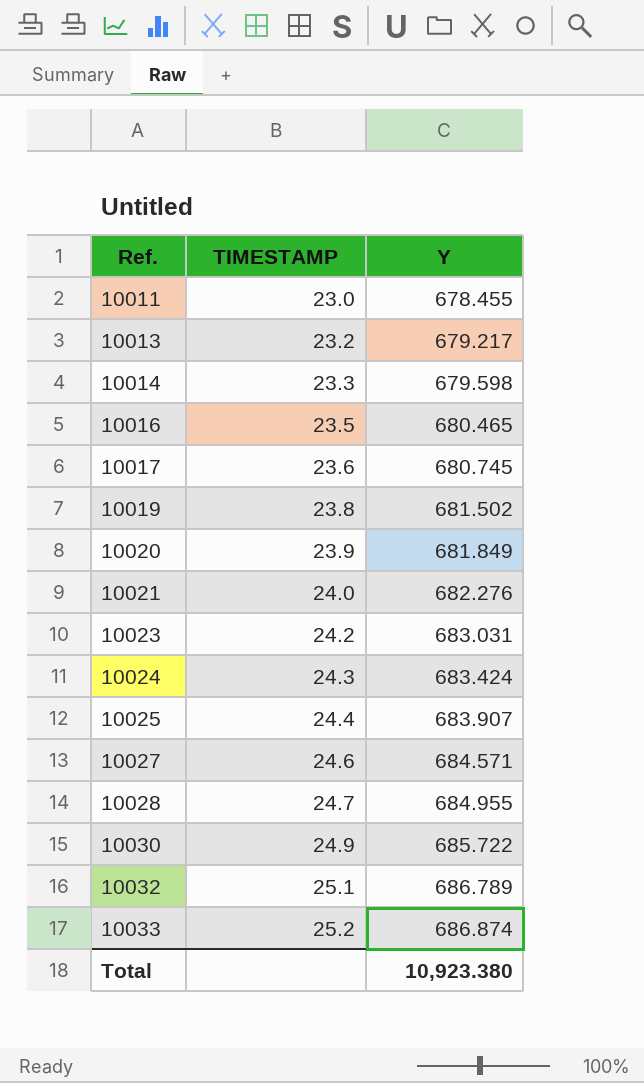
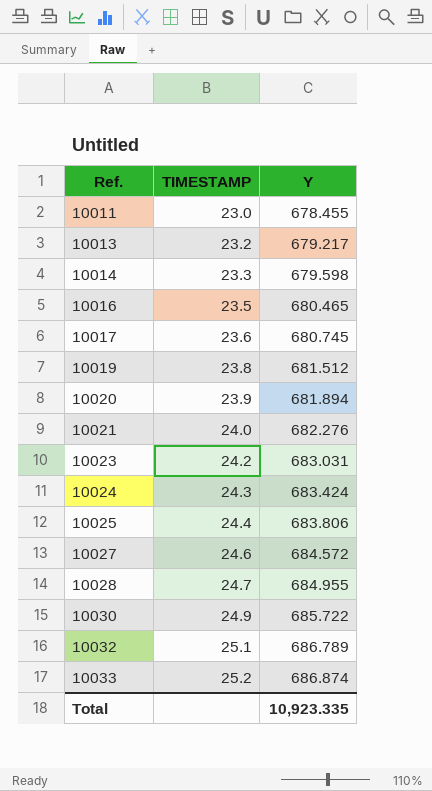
10019 | Y: 681.502 -> 681.512
10020 | Y: 681.849 -> 681.894
10025 | Y: 683.907 -> 683.806
10027 | Y: 684.571 -> 684.572
Total | Y: 10,923.380 -> 10,923.335

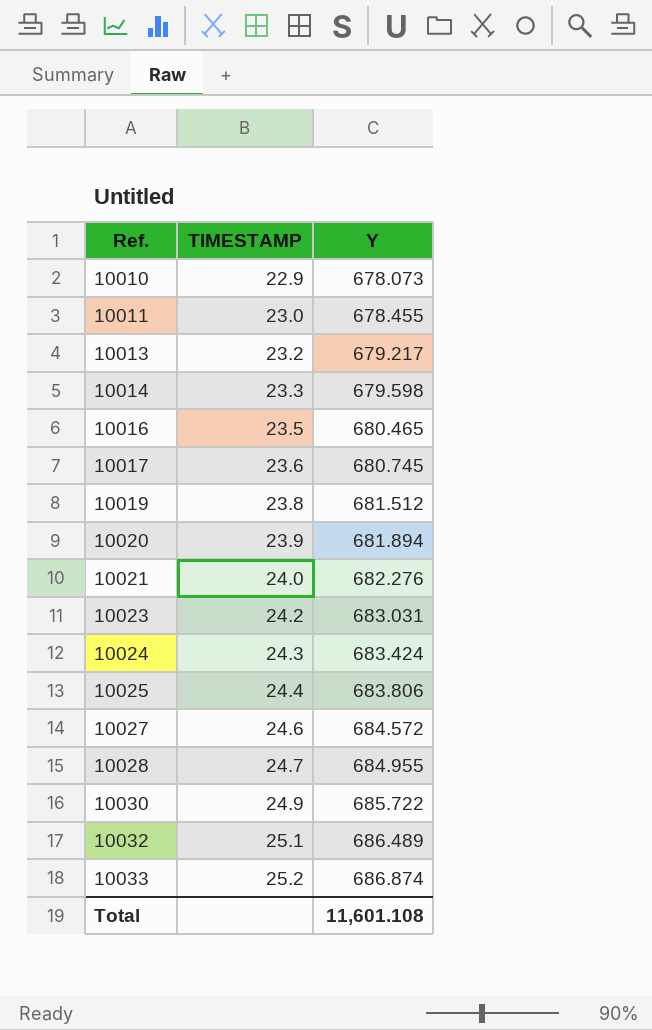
row 10010: none -> 22.9 | 678.073
10032 | Y: 686.789 -> 686.489
Total | Y: 10,923.335 -> 11,601.108

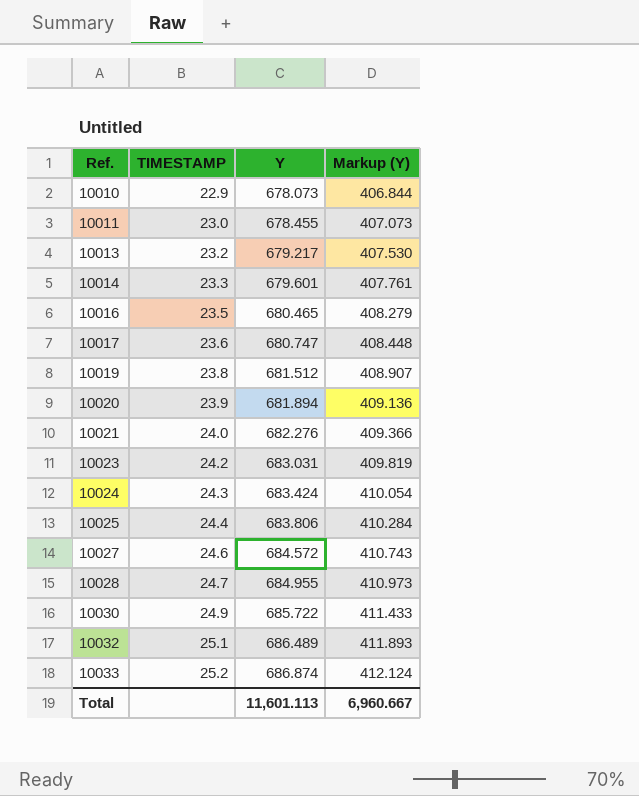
column Markup (Y) | formula: none -> [Y] * 0.6
10014 | Y: 679.598 -> 679.601
10017 | Y: 680.745 -> 680.747
Total | Y: 11,601.108 -> 11,601.113

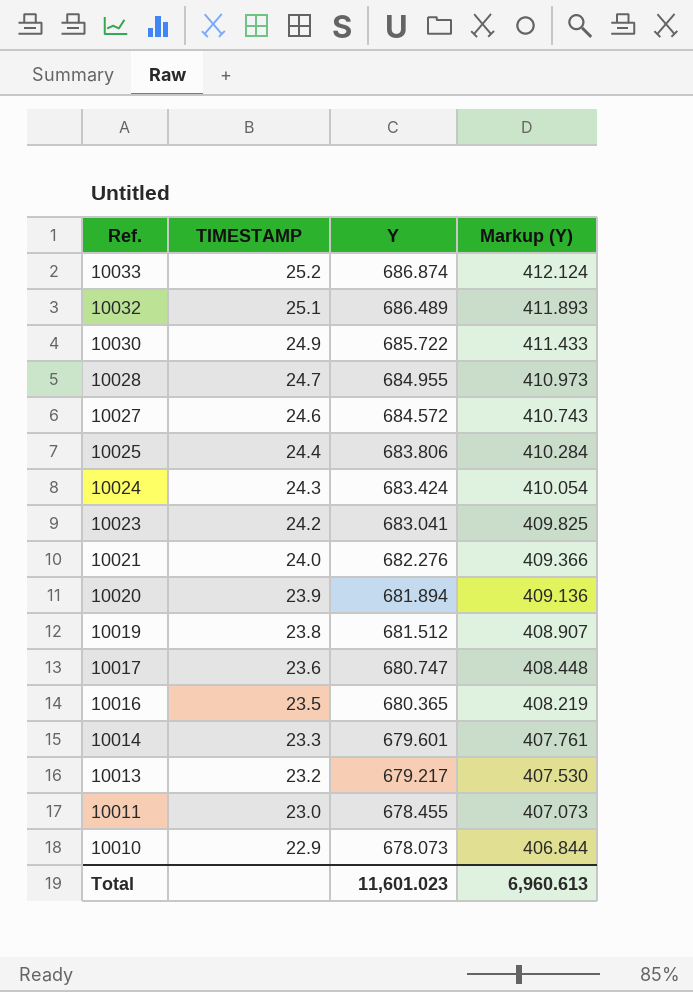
row order: Ref. ascending -> Ref. descending
10023 | Y: 683.031 -> 683.041
10023 | Markup (Y): 409.819 -> 409.825
10016 | Y: 680.465 -> 680.365
10016 | Markup (Y): 408.279 -> 408.219
Total | Y: 11,601.113 -> 11,601.023
Total | Markup (Y): 6,960.667 -> 6,960.613

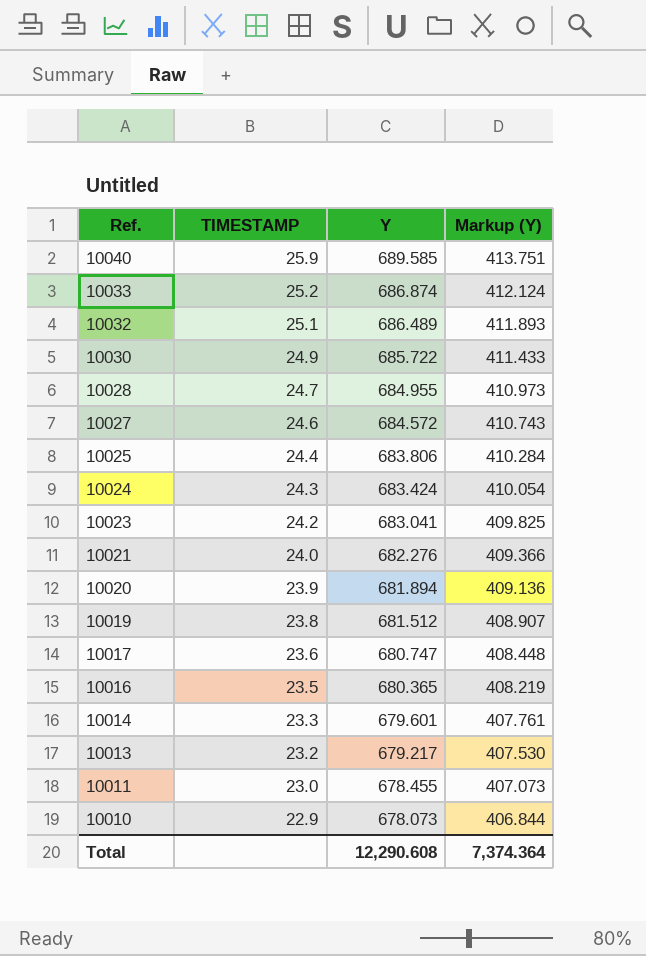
row 10040: none -> 25.9 | 689.585 | 413.751
Total | Y: 11,601.023 -> 12,290.608
Total | Markup (Y): 6,960.613 -> 7,374.364

